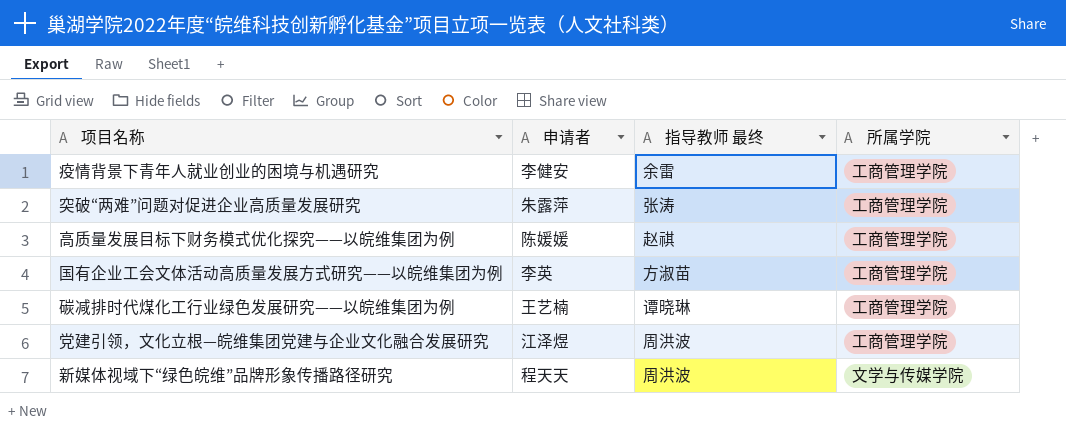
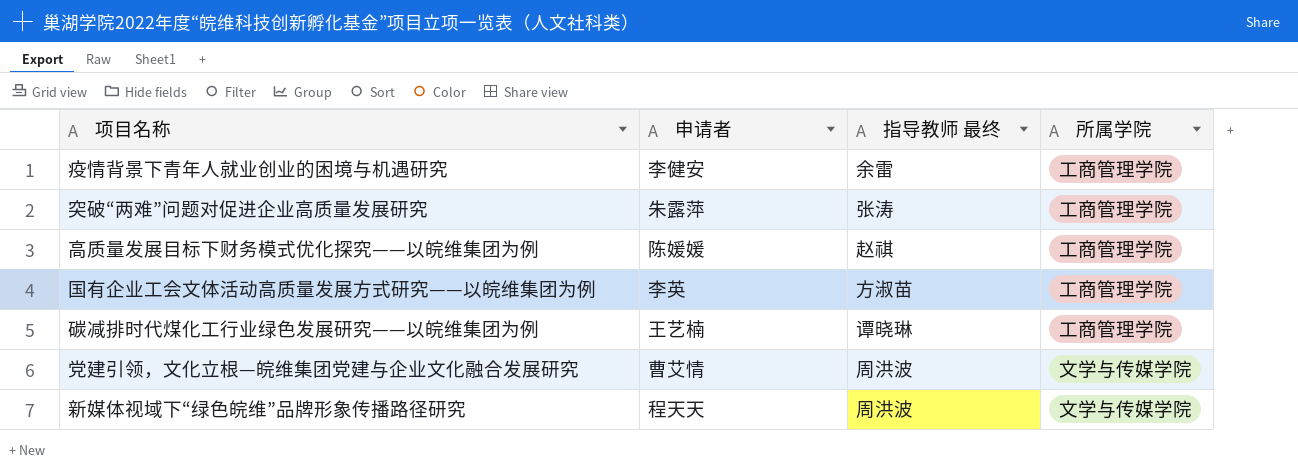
党建引领，文化立根—皖维集团党建与企业文化融合发展研究 | 申请者: 江泽煜 -> 曹艾情
党建引领，文化立根—皖维集团党建与企业文化融合发展研究 | 所属学院: 工商管理学院 -> 文学与传媒学院

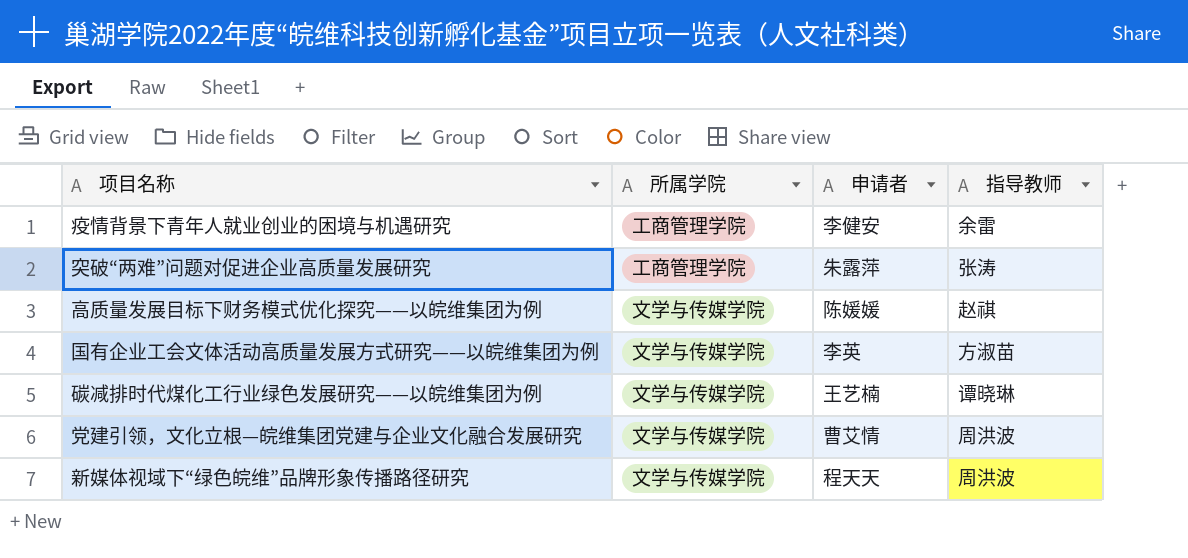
column 所属学院 | position: 4 -> 2
column name: 指导教师 最终 -> 指导教师
高质量发展目标下财务模式优化探究——以皖维集团为例 | 所属学院: 工商管理学院 -> 文学与传媒学院
国有企业工会文体活动高质量发展方式研究——以皖维集团为例 | 所属学院: 工商管理学院 -> 文学与传媒学院
碳减排时代煤化工行业绿色发展研究——以皖维集团为例 | 所属学院: 工商管理学院 -> 文学与传媒学院

